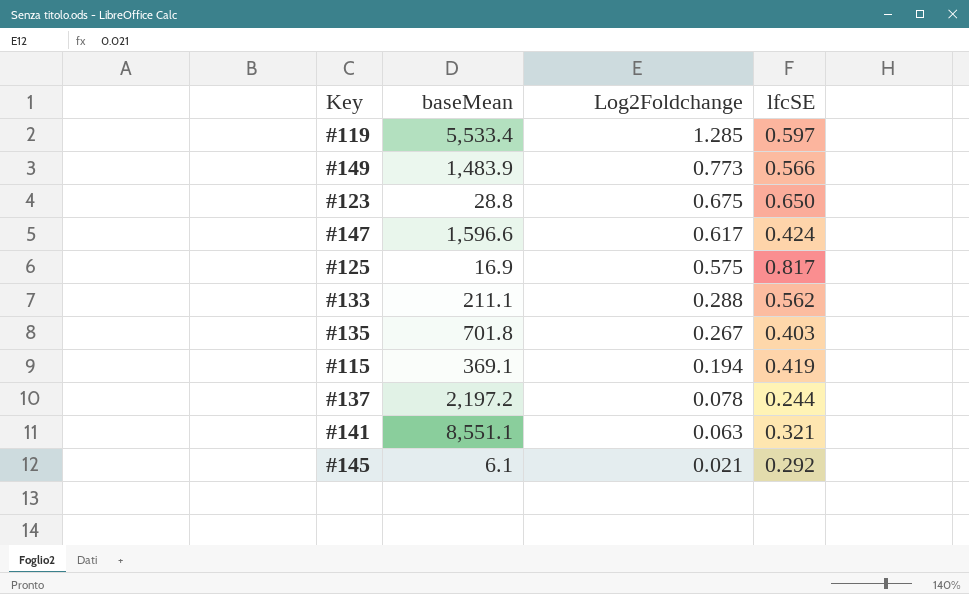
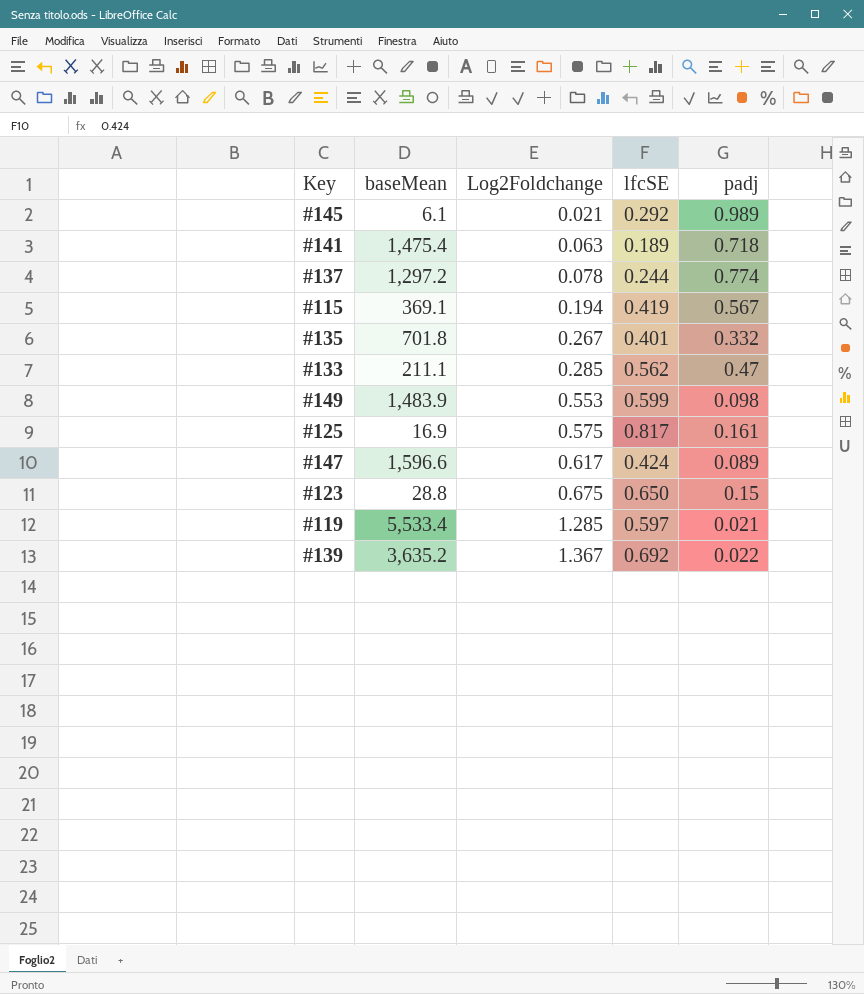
row order: Log2Foldchange descending -> Log2Foldchange ascending
column padj | position: none -> 5
#141 | baseMean: 8,551.1 -> 1,475.4
#141 | lfcSE: 0.321 -> 0.189
#137 | baseMean: 2,197.2 -> 1,297.2
#135 | lfcSE: 0.403 -> 0.401
#133 | Log2Foldchange: 0.288 -> 0.285
#149 | Log2Foldchange: 0.773 -> 0.553
#149 | lfcSE: 0.566 -> 0.599
row #139: none -> 3,635.2 | 1.367 | 0.692 | 0.022

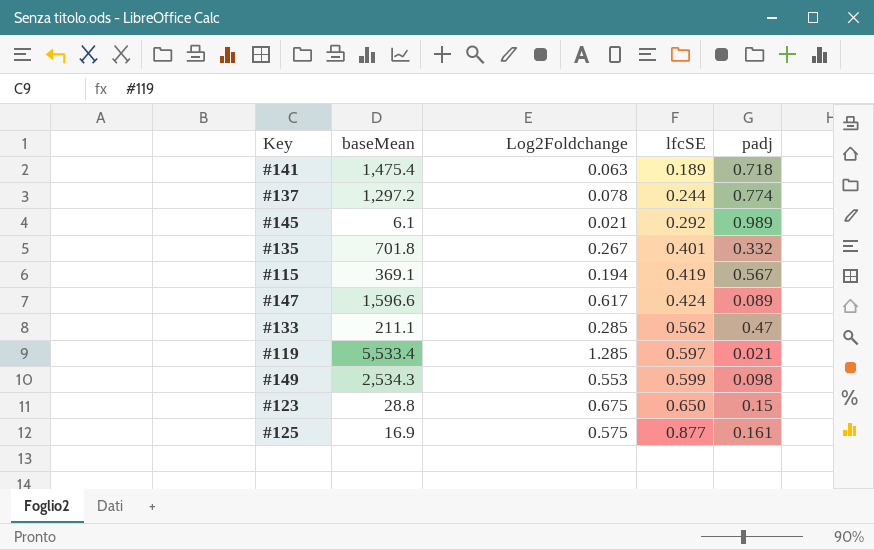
row order: Log2Foldchange ascending -> lfcSE ascending
row #139: 3,635.2 | 1.367 | 0.692 | 0.022 -> none
#149 | baseMean: 1,483.9 -> 2,534.3
#125 | lfcSE: 0.817 -> 0.877

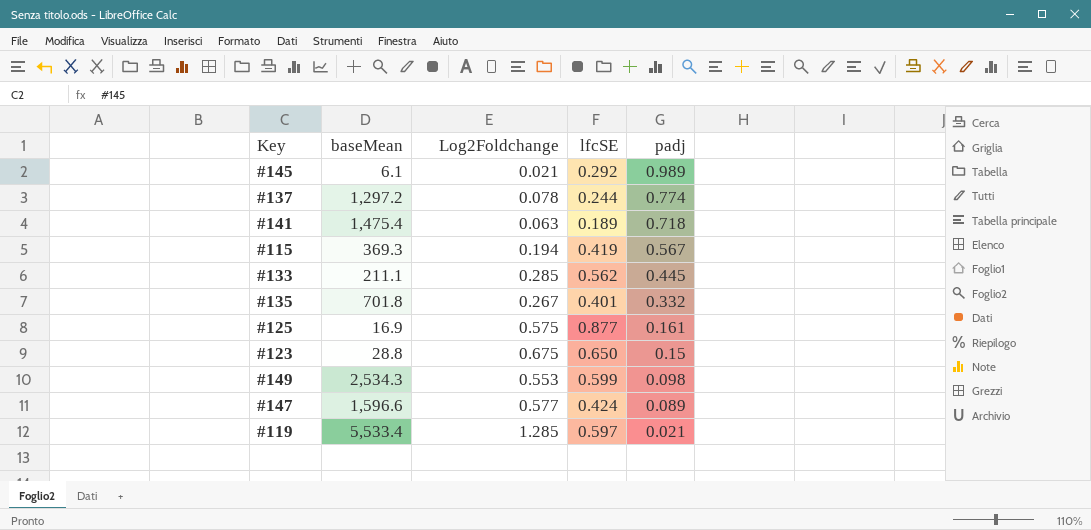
row order: lfcSE ascending -> padj descending
#115 | baseMean: 369.1 -> 369.3
#133 | padj: 0.47 -> 0.445
#147 | Log2Foldchange: 0.617 -> 0.577

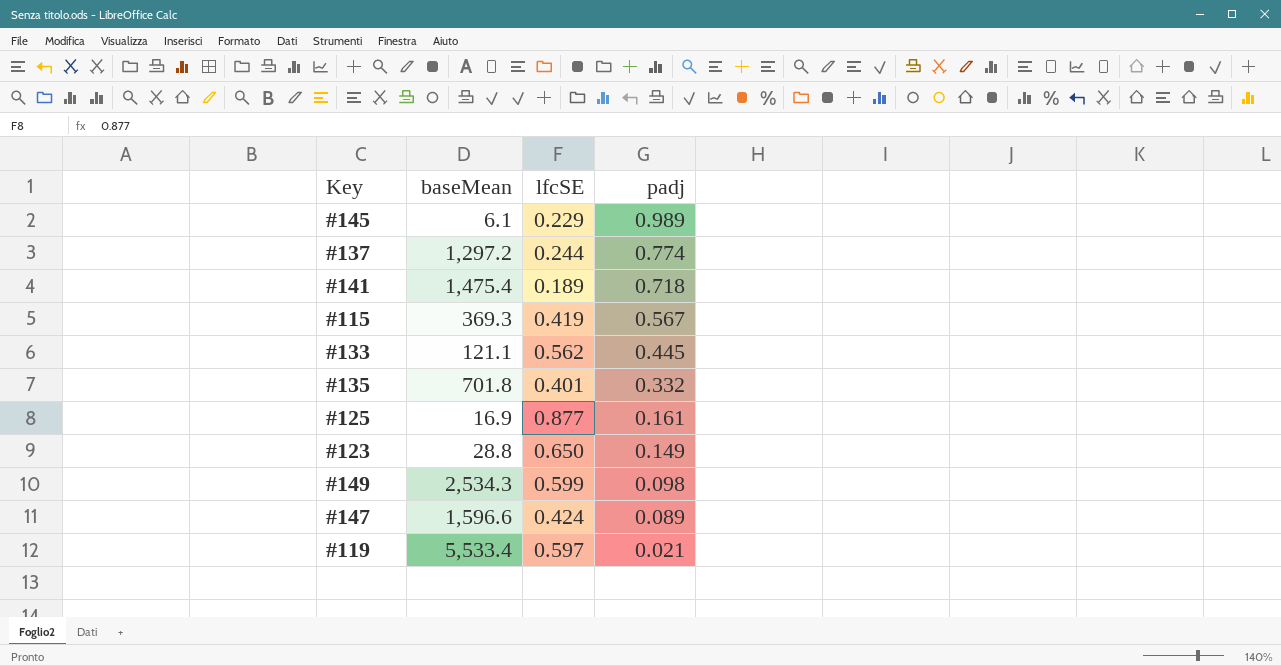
column Log2Foldchange | position: 3 -> none
#145 | lfcSE: 0.292 -> 0.229
#133 | baseMean: 211.1 -> 121.1
#123 | padj: 0.15 -> 0.149

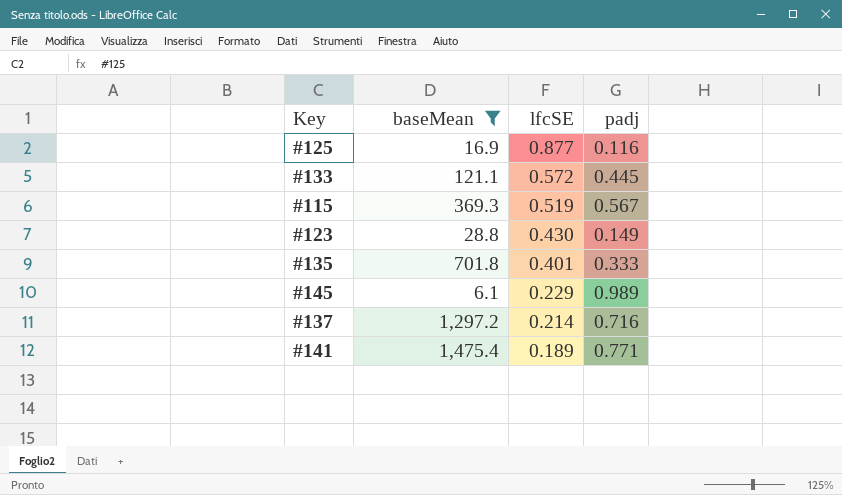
filter: none -> baseMean <= 1,475.4
row order: padj descending -> lfcSE descending
#125 | padj: 0.161 -> 0.116
#133 | lfcSE: 0.562 -> 0.572
#115 | lfcSE: 0.419 -> 0.519
#123 | lfcSE: 0.650 -> 0.430
#135 | padj: 0.332 -> 0.333
#137 | lfcSE: 0.244 -> 0.214
#137 | padj: 0.774 -> 0.716
#141 | padj: 0.718 -> 0.771

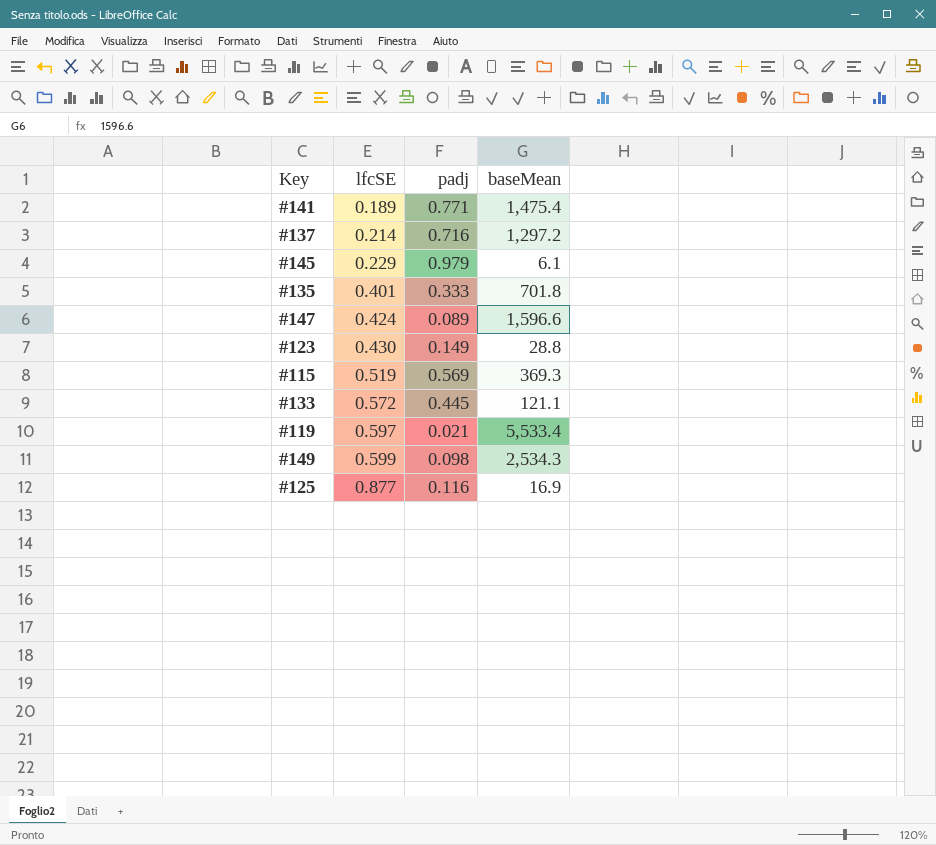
filter: baseMean <= 1,475.4 -> none
row order: lfcSE descending -> lfcSE ascending
column baseMean | position: 2 -> 4
#145 | padj: 0.989 -> 0.979
#115 | padj: 0.567 -> 0.569

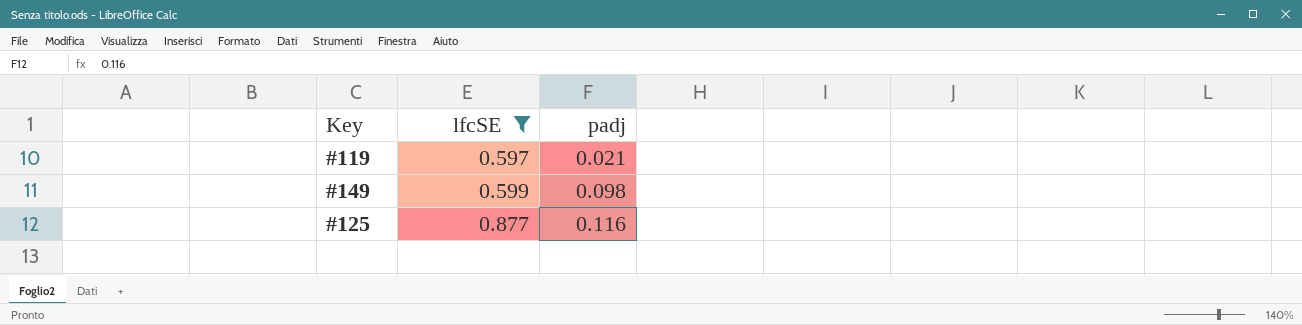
filter: none -> lfcSE >= 0.597
column baseMean | position: 4 -> none

